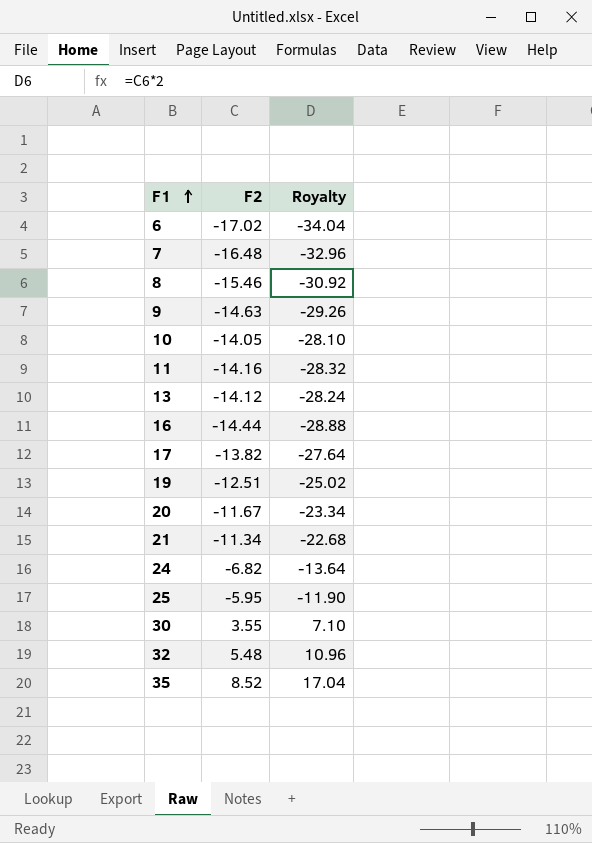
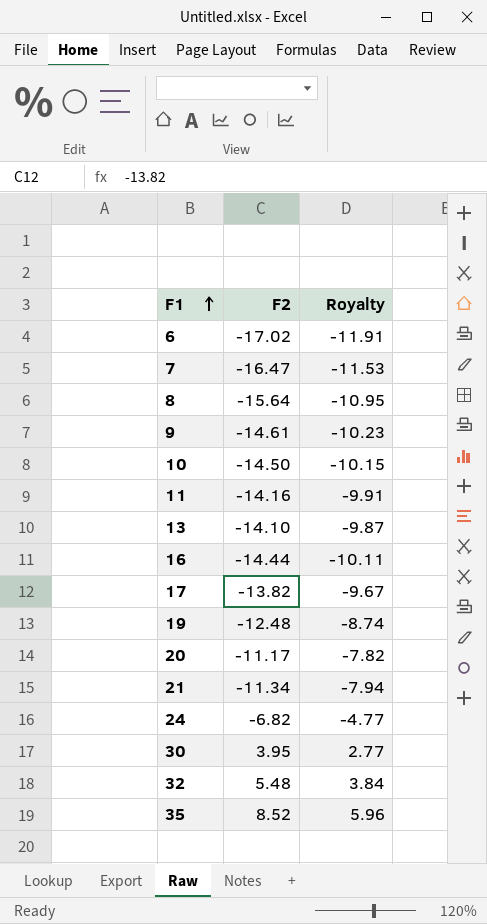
column Royalty | formula: [F2] * 2 -> [F2] * 0.7
row 25: -5.95 | -11.90 -> none
7 | F2: -16.48 -> -16.47
8 | F2: -15.46 -> -15.64
9 | F2: -14.63 -> -14.61
10 | F2: -14.05 -> -14.50
13 | F2: -14.12 -> -14.10
19 | F2: -12.51 -> -12.48
20 | F2: -11.67 -> -11.17
30 | F2: 3.55 -> 3.95

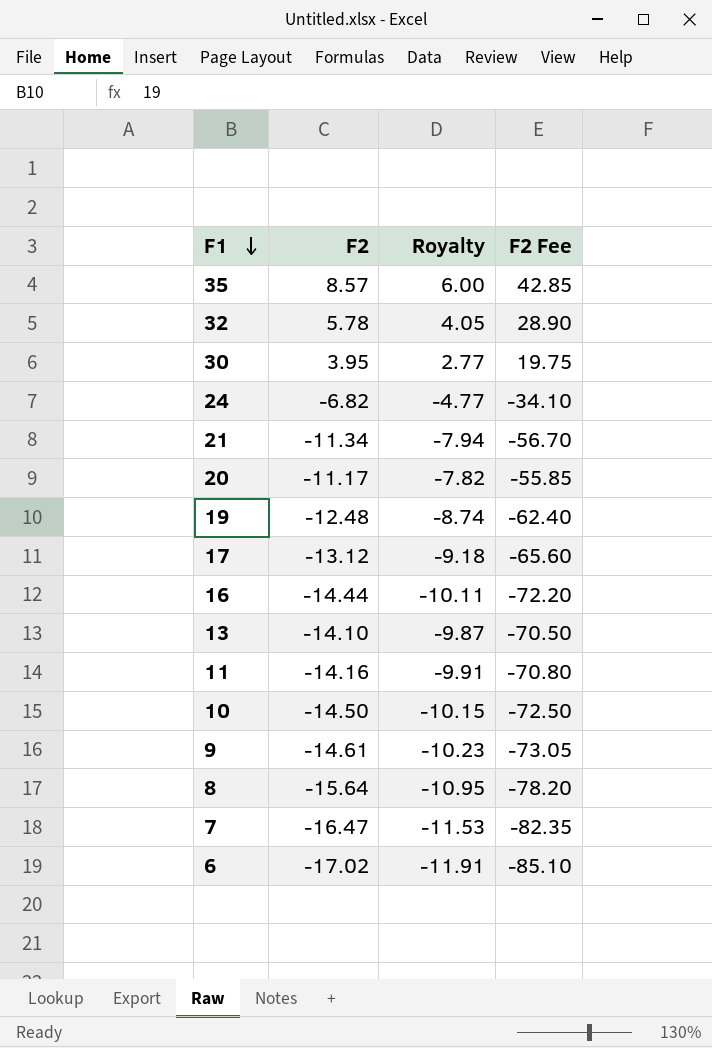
row order: F1 ascending -> F1 descending
column F2 Fee | formula: none -> [F2] * 5
35 | F2: 8.52 -> 8.57
35 | Royalty: 5.96 -> 6.00
32 | F2: 5.48 -> 5.78
32 | Royalty: 3.84 -> 4.05
17 | F2: -13.82 -> -13.12
17 | Royalty: -9.67 -> -9.18

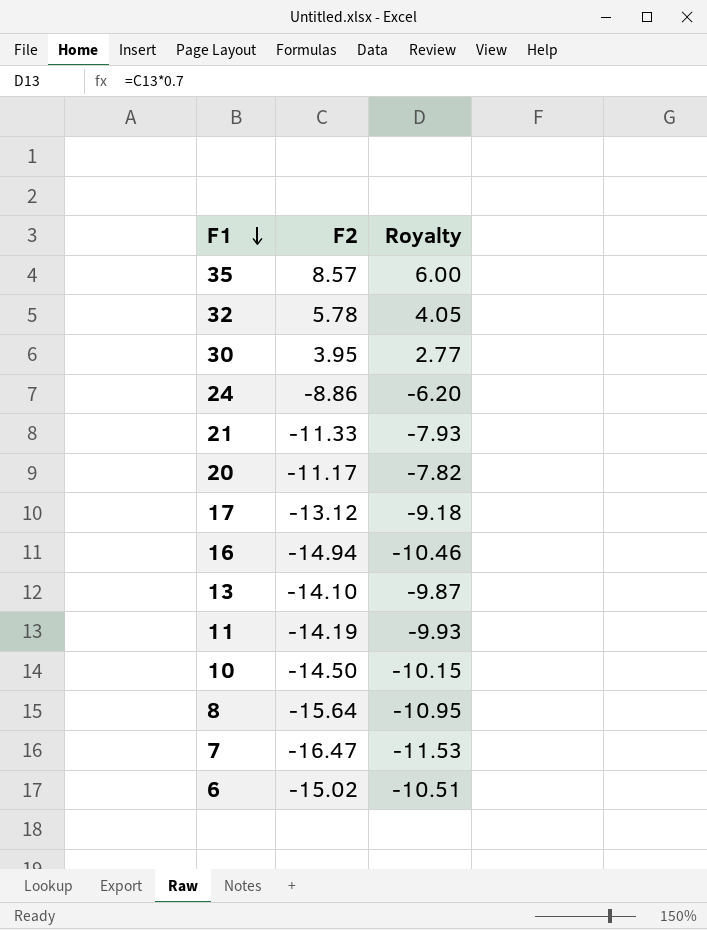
column F2 Fee | formula: [F2] * 5 -> none
row 19: -12.48 | -8.74 | -62.40 -> none
row 9: -14.61 | -10.23 | -73.05 -> none
24 | F2: -6.82 -> -8.86
24 | Royalty: -4.77 -> -6.20
21 | F2: -11.34 -> -11.33
21 | Royalty: -7.94 -> -7.93
16 | F2: -14.44 -> -14.94
16 | Royalty: -10.11 -> -10.46
11 | F2: -14.16 -> -14.19
11 | Royalty: -9.91 -> -9.93
6 | F2: -17.02 -> -15.02
6 | Royalty: -11.91 -> -10.51

